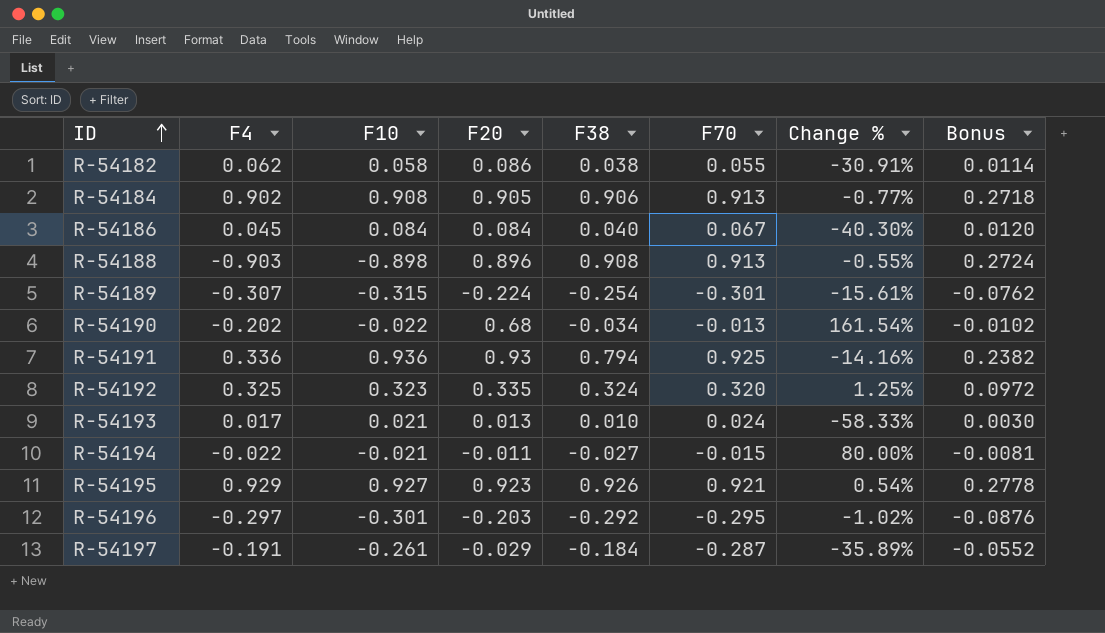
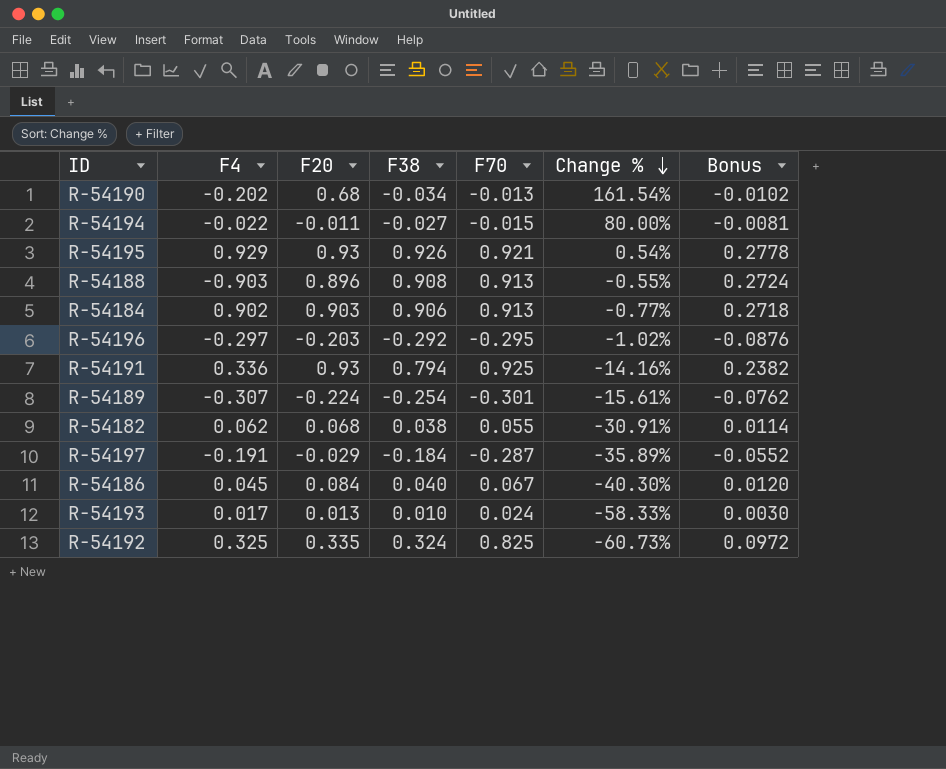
row order: ID ascending -> Change % descending
column F10 | position: 3 -> none
R-54195 | F20: 0.923 -> 0.93
R-54184 | F20: 0.905 -> 0.903
R-54182 | F20: 0.086 -> 0.068
R-54192 | F70: 0.320 -> 0.825
R-54192 | Change %: 1.25% -> -60.73%

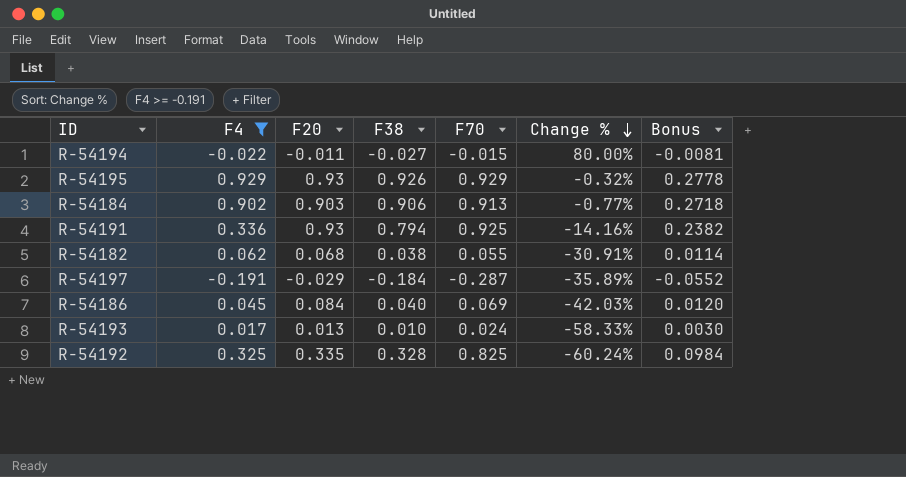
filter: none -> F4 >= -0.191
R-54195 | F70: 0.921 -> 0.929
R-54195 | Change %: 0.54% -> -0.32%
R-54186 | F70: 0.067 -> 0.069
R-54186 | Change %: -40.30% -> -42.03%
R-54192 | F38: 0.324 -> 0.328
R-54192 | Change %: -60.73% -> -60.24%
R-54192 | Bonus: 0.0972 -> 0.0984

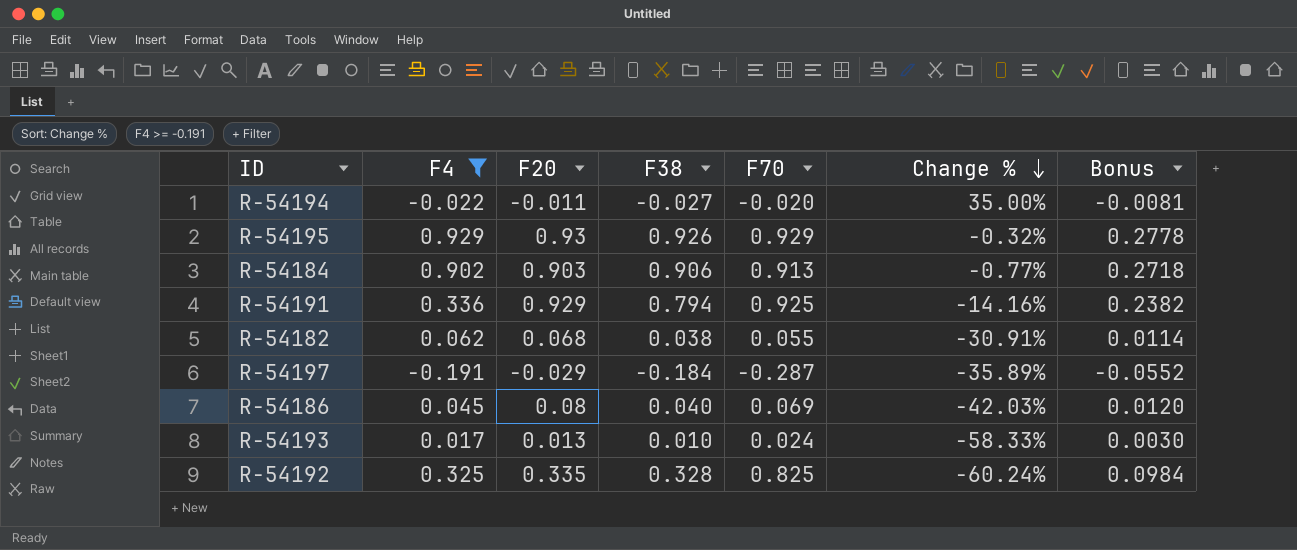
R-54194 | F70: -0.015 -> -0.020
R-54194 | Change %: 80.00% -> 35.00%
R-54191 | F20: 0.93 -> 0.929
R-54186 | F20: 0.084 -> 0.08

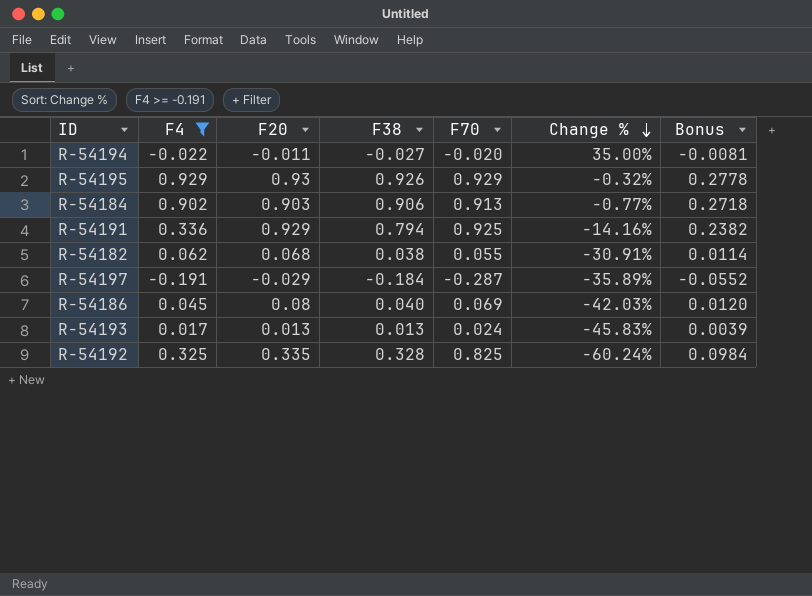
R-54193 | F38: 0.010 -> 0.013
R-54193 | Change %: -58.33% -> -45.83%
R-54193 | Bonus: 0.0030 -> 0.0039

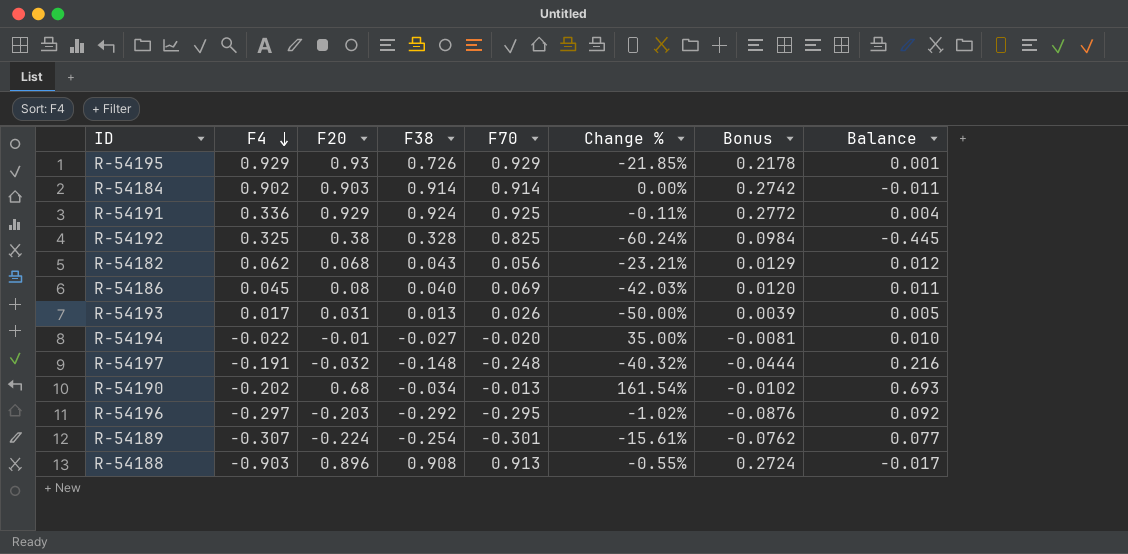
filter: F4 >= -0.191 -> none
row order: Change % descending -> F4 descending
column Balance | formula: none -> [F20] - [F70]
R-54195 | F38: 0.926 -> 0.726
R-54195 | Change %: -0.32% -> -21.85%
R-54195 | Bonus: 0.2778 -> 0.2178
R-54184 | F38: 0.906 -> 0.914
R-54184 | F70: 0.913 -> 0.914
R-54184 | Change %: -0.77% -> 0.00%
R-54184 | Bonus: 0.2718 -> 0.2742
R-54191 | F38: 0.794 -> 0.924
R-54191 | Change %: -14.16% -> -0.11%
R-54191 | Bonus: 0.2382 -> 0.2772
R-54192 | F20: 0.335 -> 0.38
R-54182 | F38: 0.038 -> 0.043
R-54182 | F70: 0.055 -> 0.056
R-54182 | Change %: -30.91% -> -23.21%
R-54182 | Bonus: 0.0114 -> 0.0129
R-54193 | F20: 0.013 -> 0.031
R-54193 | F70: 0.024 -> 0.026
R-54193 | Change %: -45.83% -> -50.00%
R-54194 | F20: -0.011 -> -0.01
R-54197 | F20: -0.029 -> -0.032
R-54197 | F38: -0.184 -> -0.148
R-54197 | F70: -0.287 -> -0.248
R-54197 | Change %: -35.89% -> -40.32%
R-54197 | Bonus: -0.0552 -> -0.0444

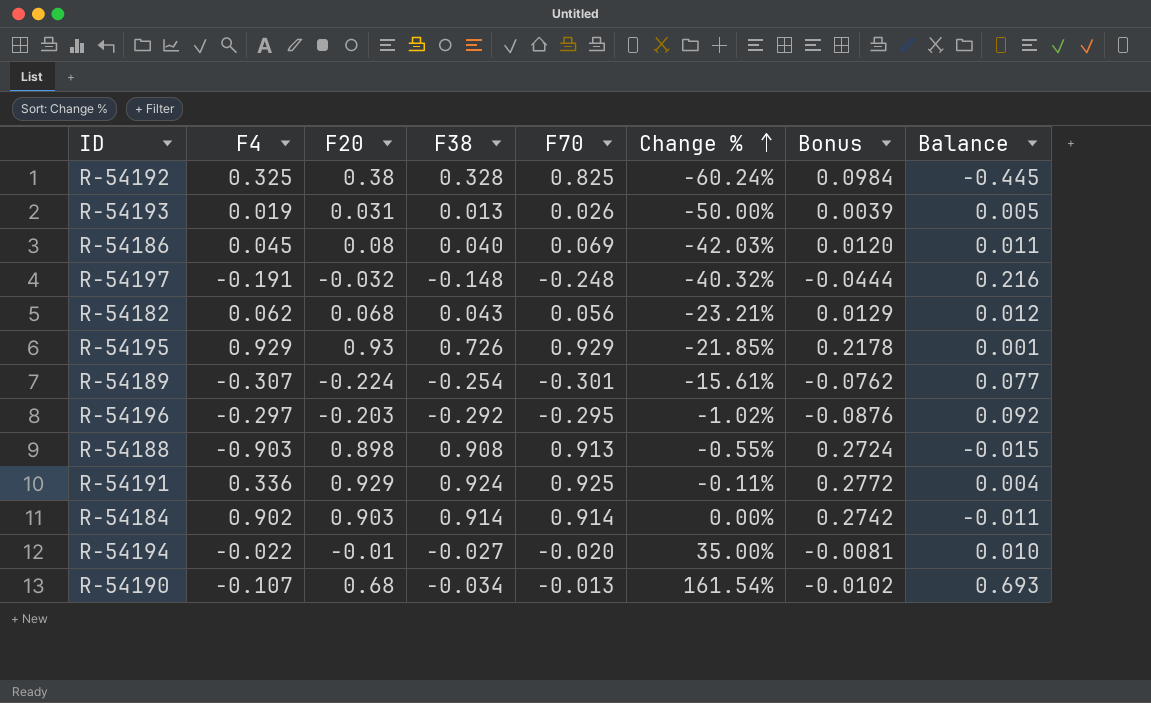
row order: F4 descending -> Change % ascending
R-54193 | F4: 0.017 -> 0.019
R-54188 | F20: 0.896 -> 0.898
R-54188 | Balance: -0.017 -> -0.015
R-54190 | F4: -0.202 -> -0.107

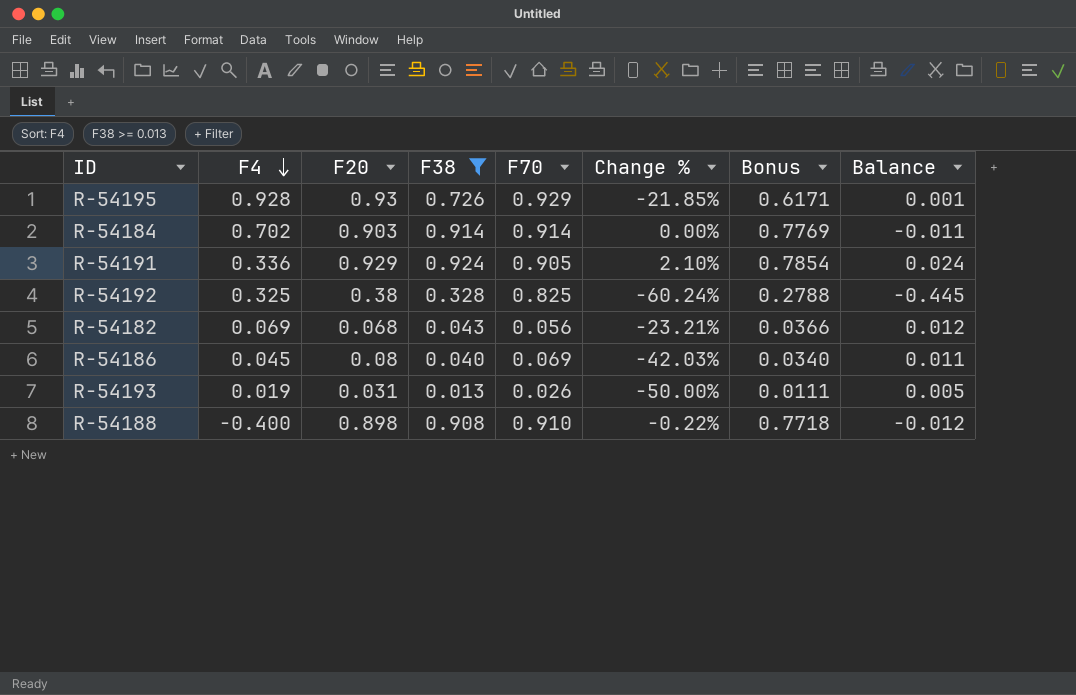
filter: none -> F38 >= 0.013
row order: Change % ascending -> F4 descending
column Bonus | formula: [F38] * 0.3 -> [F38] * 0.85
R-54195 | F4: 0.929 -> 0.928
R-54184 | F4: 0.902 -> 0.702
R-54191 | F70: 0.925 -> 0.905
R-54191 | Change %: -0.11% -> 2.10%
R-54191 | Balance: 0.004 -> 0.024
R-54182 | F4: 0.062 -> 0.069
R-54188 | F4: -0.903 -> -0.400
R-54188 | F70: 0.913 -> 0.910
R-54188 | Change %: -0.55% -> -0.22%
R-54188 | Balance: -0.015 -> -0.012

